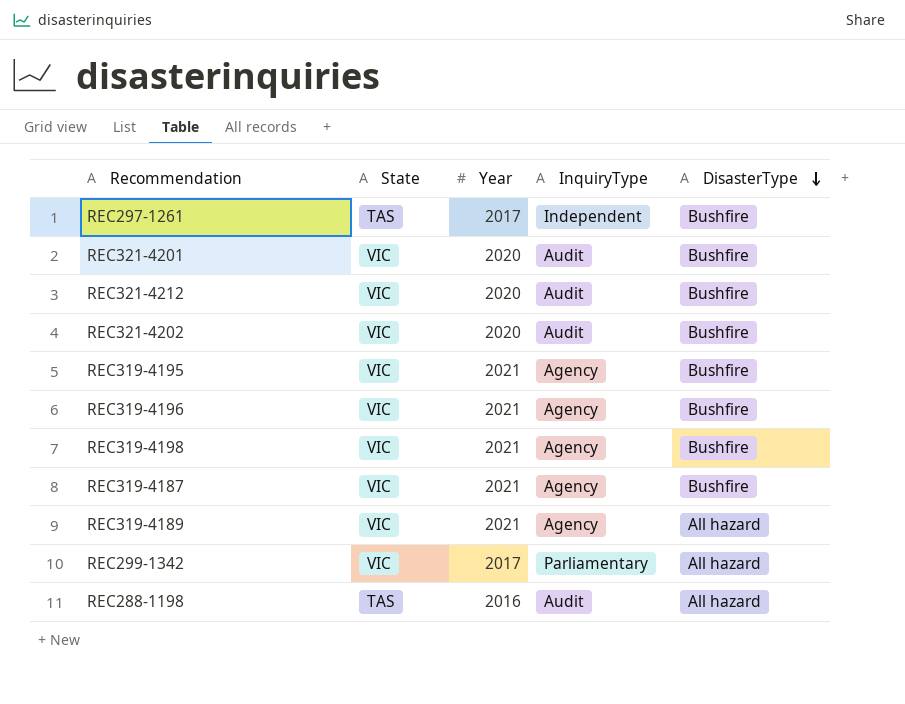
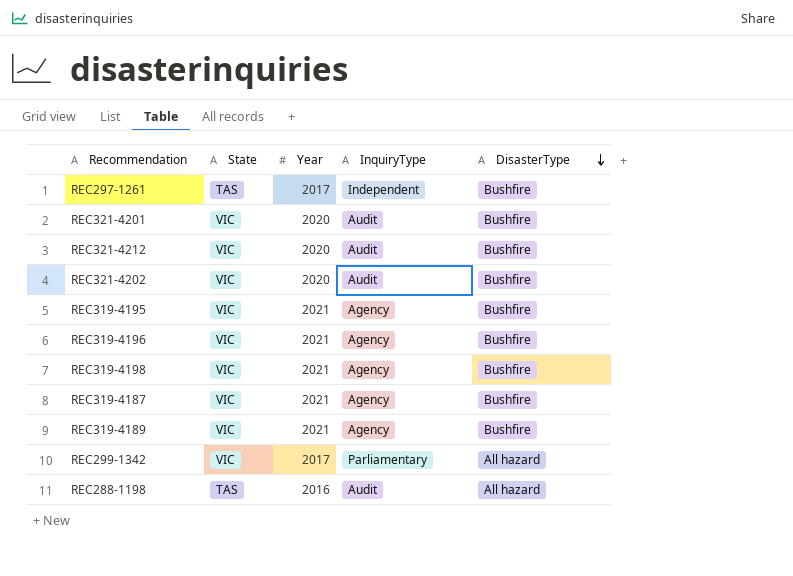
REC319-4189 | DisasterType: All hazard -> Bushfire

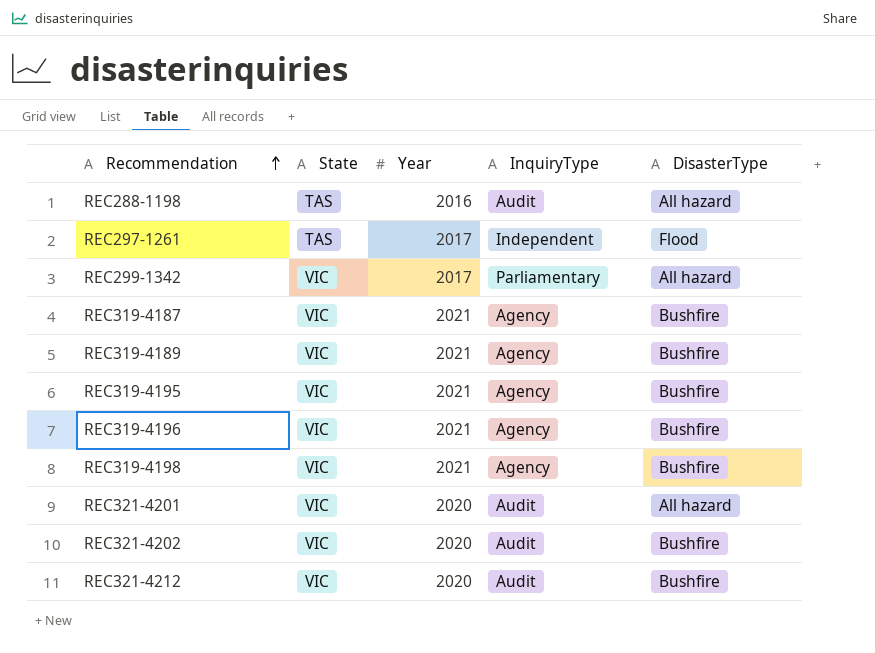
row order: DisasterType descending -> Recommendation ascending
REC297-1261 | DisasterType: Bushfire -> Flood
REC321-4201 | DisasterType: Bushfire -> All hazard

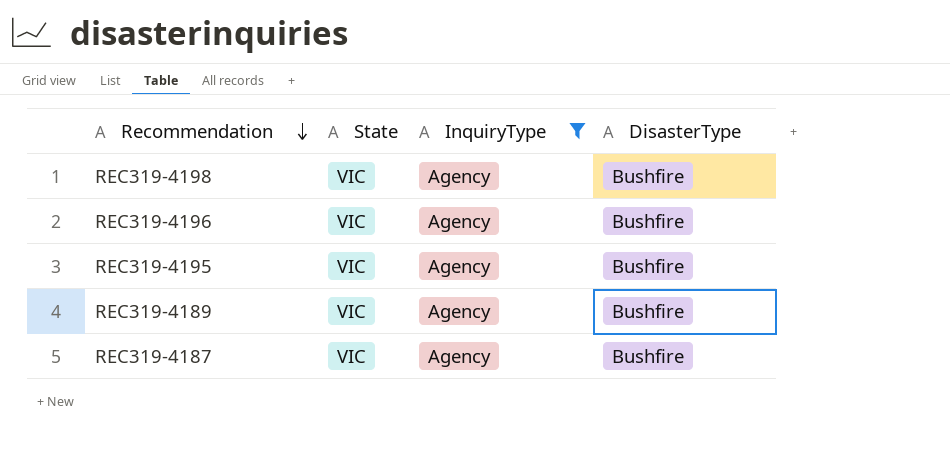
filter: none -> InquiryType = Agency
row order: Recommendation ascending -> Recommendation descending
column Year | position: 3 -> none

